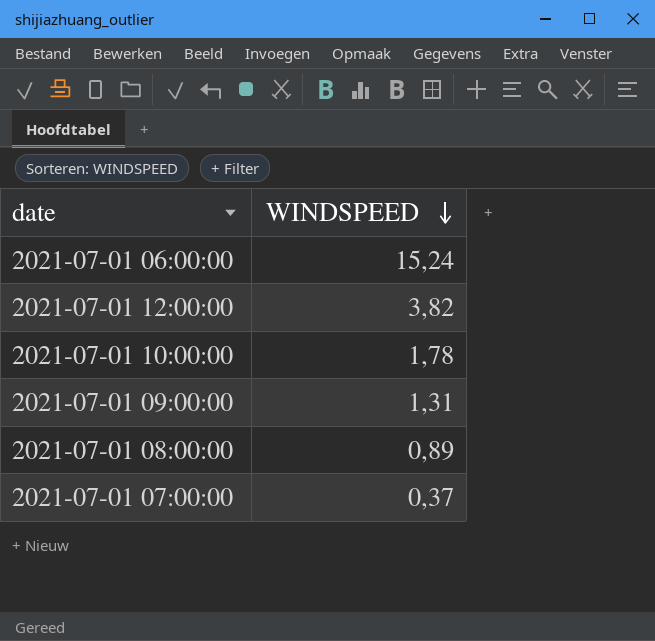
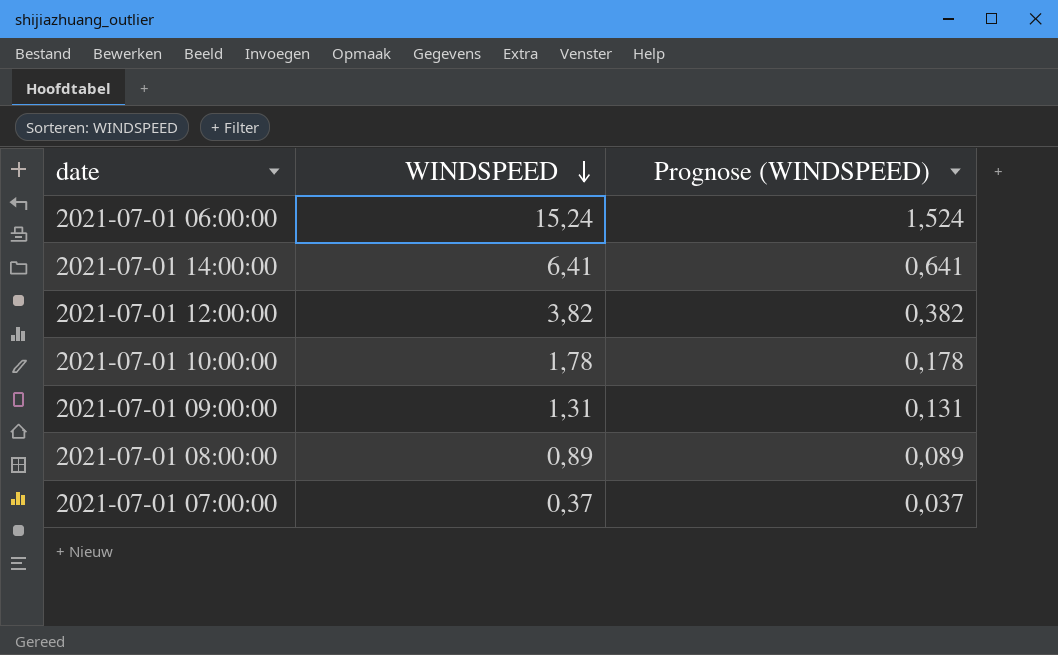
column Prognose (WINDSPEED) | formula: none -> [WINDSPEED] * 0,1
row 2021-07-01 14:00:00: none -> 6,41 | 0,641

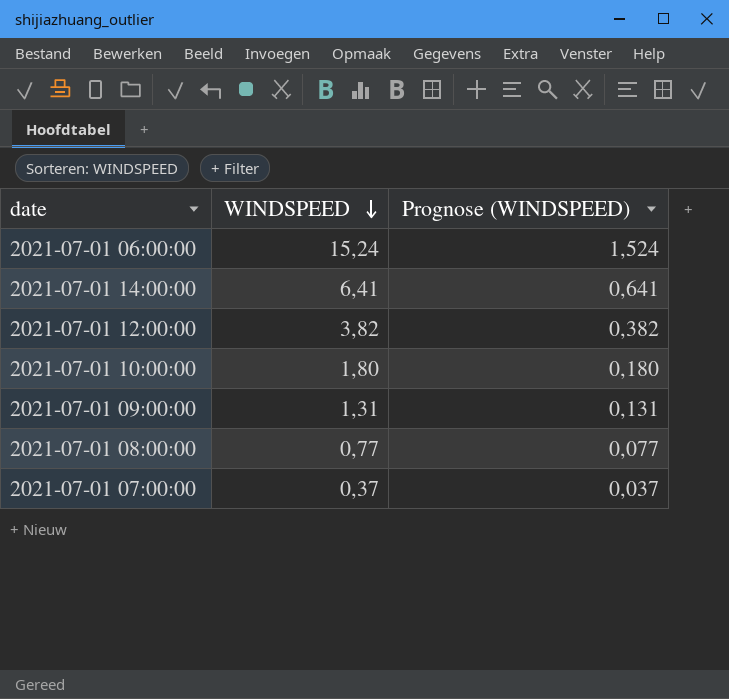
2021-07-01 10:00:00 | WINDSPEED: 1,78 -> 1,80
2021-07-01 10:00:00 | Prognose (WINDSPEED): 0,178 -> 0,180
2021-07-01 08:00:00 | WINDSPEED: 0,89 -> 0,77
2021-07-01 08:00:00 | Prognose (WINDSPEED): 0,089 -> 0,077

